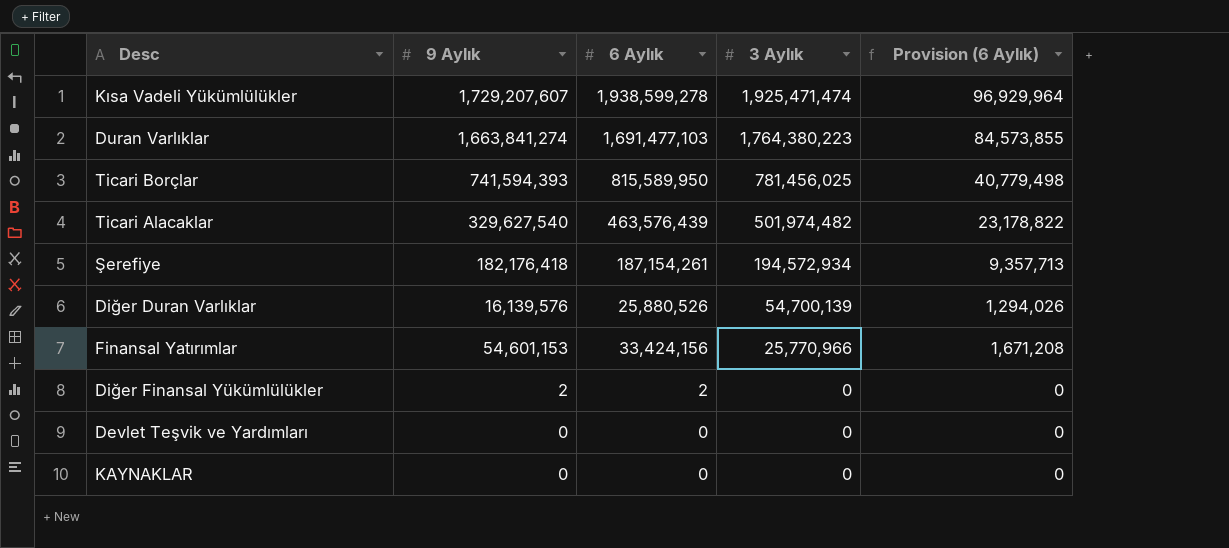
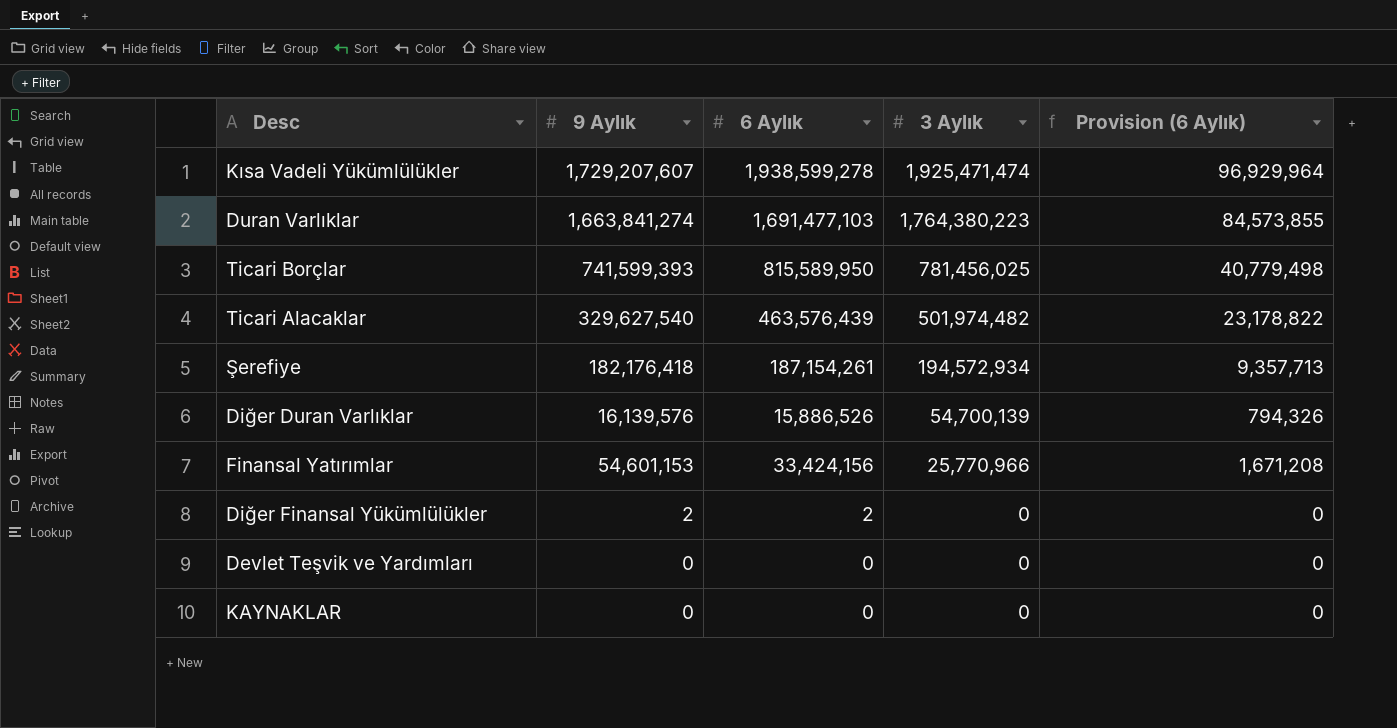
Ticari Borçlar | 9 Aylık: 741,594,393 -> 741,599,393
Diğer Duran Varlıklar | 6 Aylık: 25,880,526 -> 15,886,526
Diğer Duran Varlıklar | Provision (6 Aylık): 1,294,026 -> 794,326

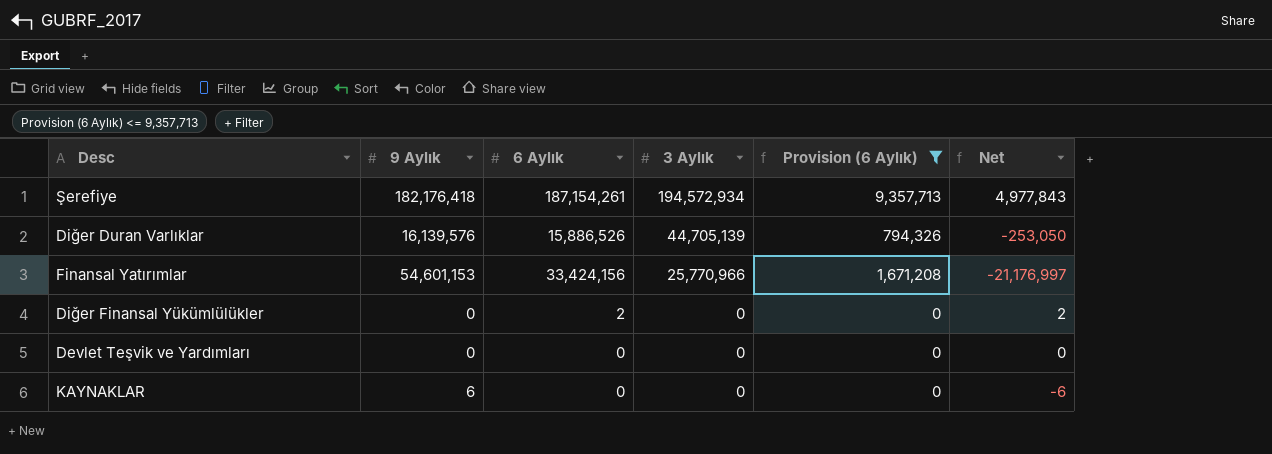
filter: none -> Provision (6 Aylık) <= 9,357,713
column Net | formula: none -> [6 Aylık] - [9 Aylık]
Diğer Duran Varlıklar | 3 Aylık: 54,700,139 -> 44,705,139
Diğer Finansal Yükümlülükler | 9 Aylık: 2 -> 0
KAYNAKLAR | 9 Aylık: 0 -> 6

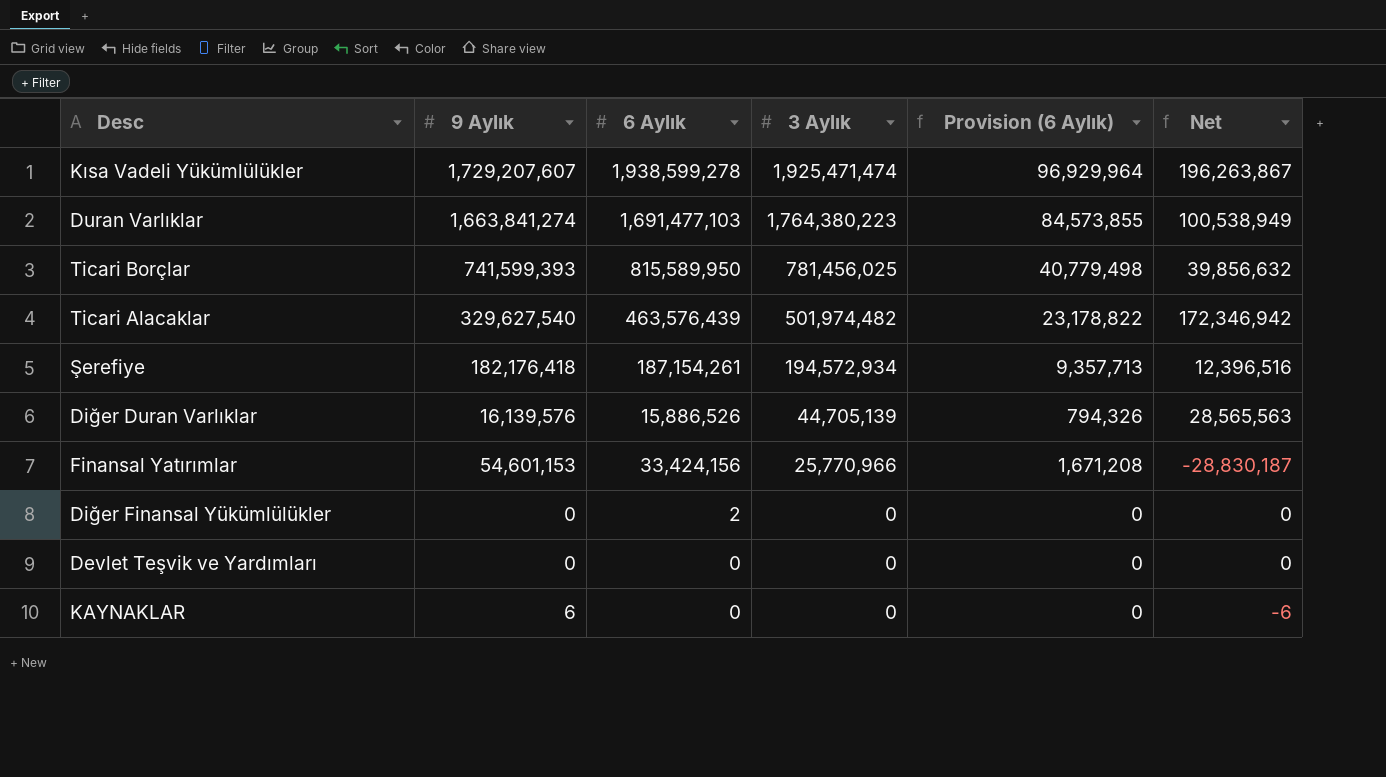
filter: Provision (6 Aylık) <= 9,357,713 -> none
column Net | formula: [6 Aylık] - [9 Aylık] -> [3 Aylık] - [9 Aylık]

